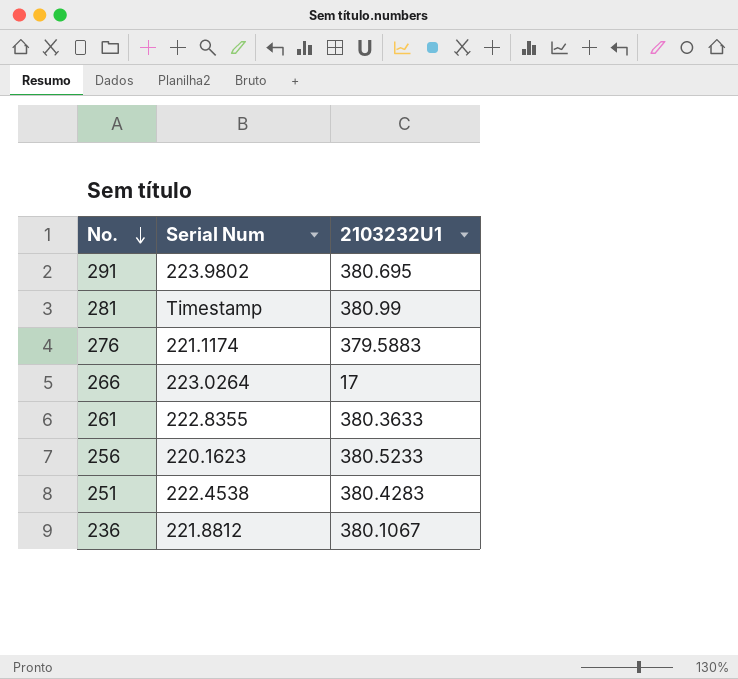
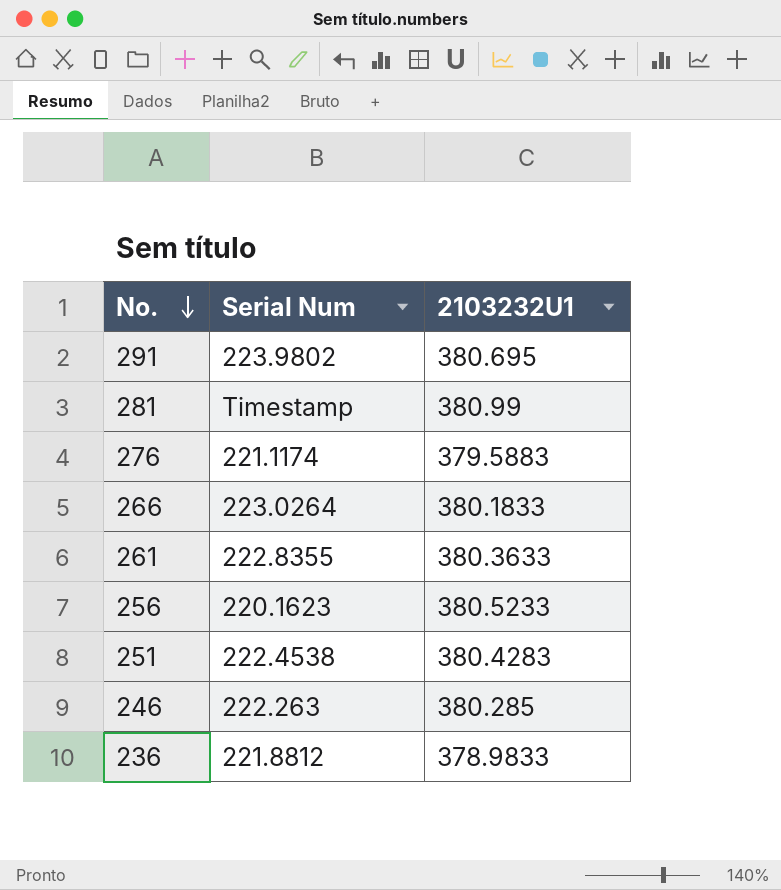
266 | 2103232U1: 17 -> 380.1833
row 246: none -> 222.263 | 380.285
236 | 2103232U1: 380.1067 -> 378.9833

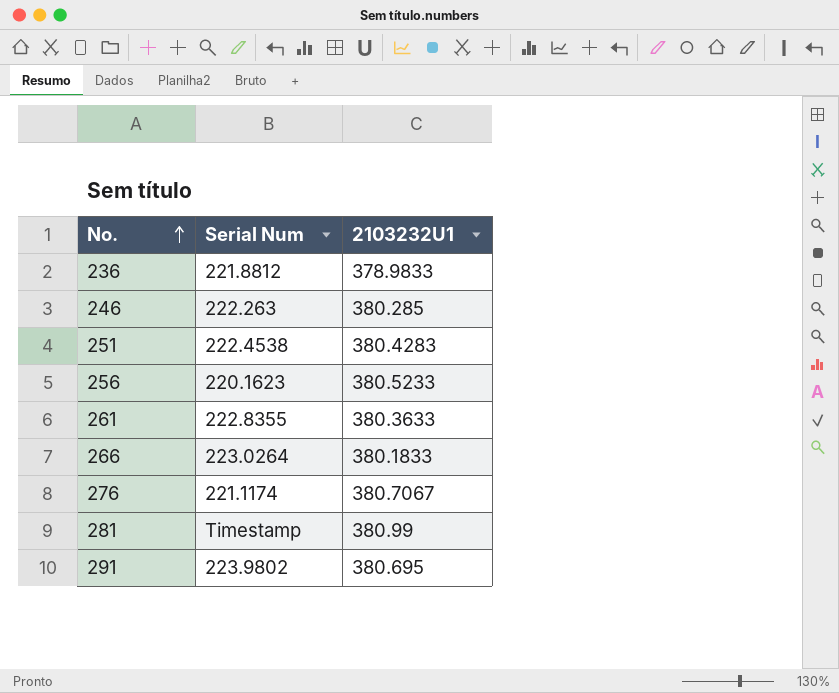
row order: No. descending -> No. ascending
276 | 2103232U1: 379.5883 -> 380.7067

